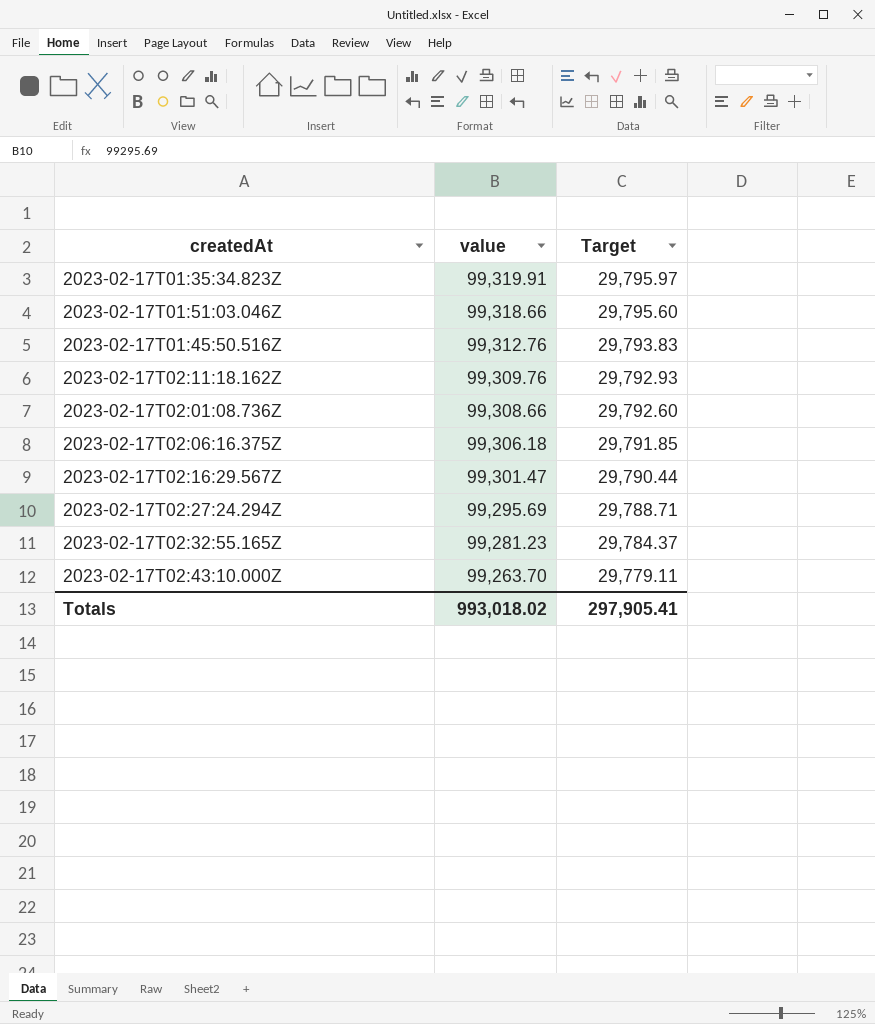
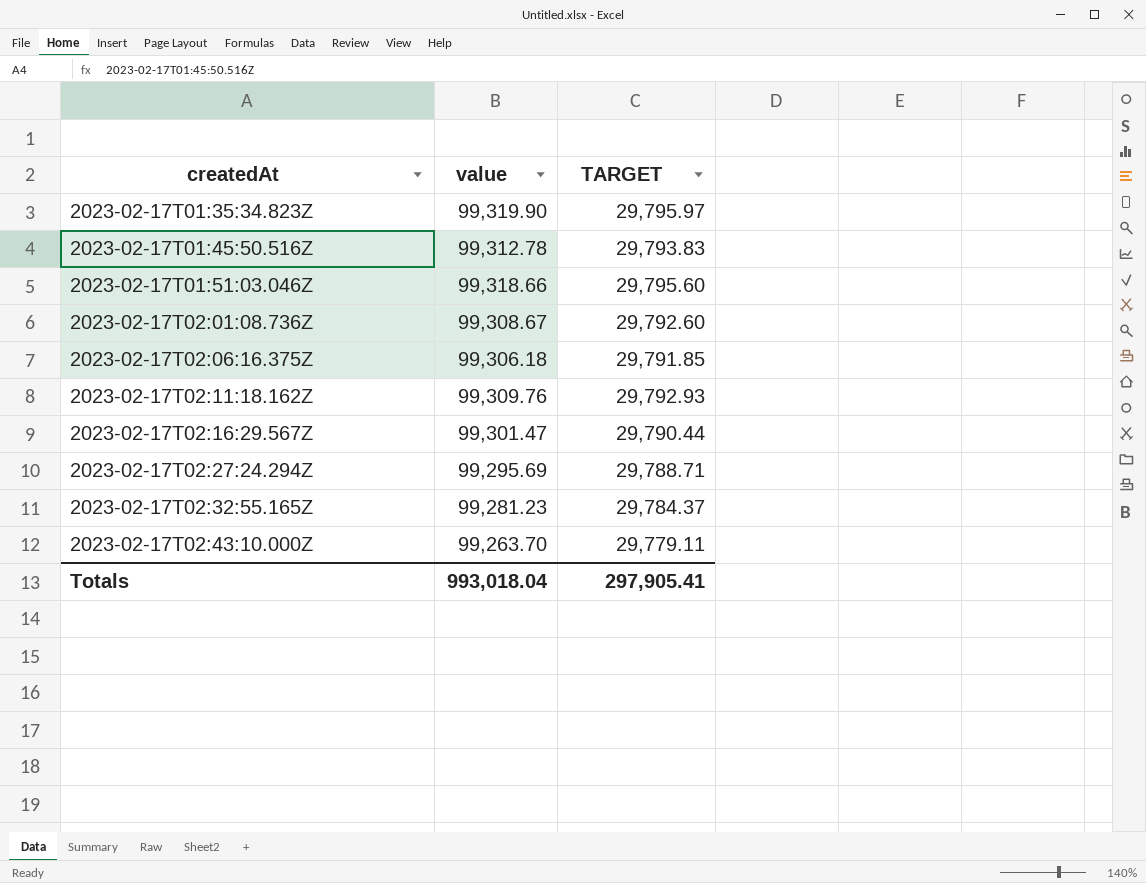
row order: value descending -> createdAt ascending
column name: Target -> TARGET
2023-02-17T01:35:34.823Z | value: 99,319.91 -> 99,319.90
2023-02-17T01:45:50.516Z | value: 99,312.76 -> 99,312.78
2023-02-17T02:01:08.736Z | value: 99,308.66 -> 99,308.67
Totals | value: 993,018.02 -> 993,018.04

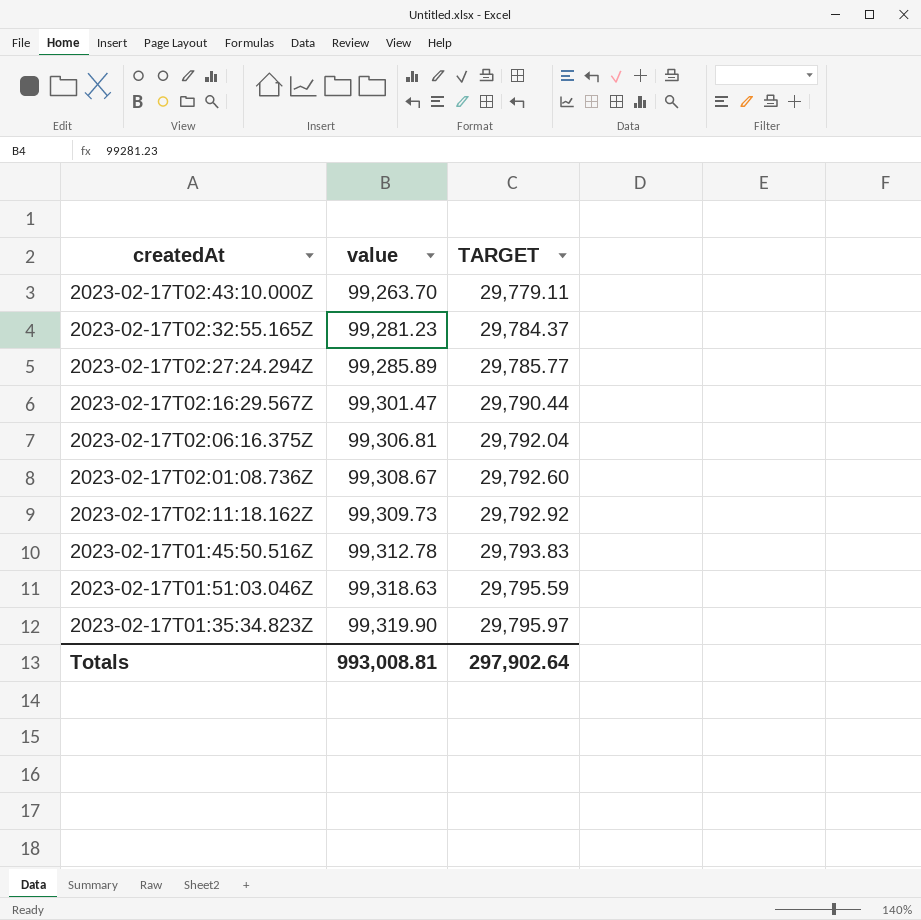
row order: createdAt ascending -> value ascending
2023-02-17T02:27:24.294Z | value: 99,295.69 -> 99,285.89
2023-02-17T02:27:24.294Z | TARGET: 29,788.71 -> 29,785.77
2023-02-17T02:06:16.375Z | value: 99,306.18 -> 99,306.81
2023-02-17T02:06:16.375Z | TARGET: 29,791.85 -> 29,792.04
2023-02-17T02:11:18.162Z | value: 99,309.76 -> 99,309.73
2023-02-17T02:11:18.162Z | TARGET: 29,792.93 -> 29,792.92
2023-02-17T01:51:03.046Z | value: 99,318.66 -> 99,318.63
2023-02-17T01:51:03.046Z | TARGET: 29,795.60 -> 29,795.59
Totals | value: 993,018.04 -> 993,008.81
Totals | TARGET: 297,905.41 -> 297,902.64

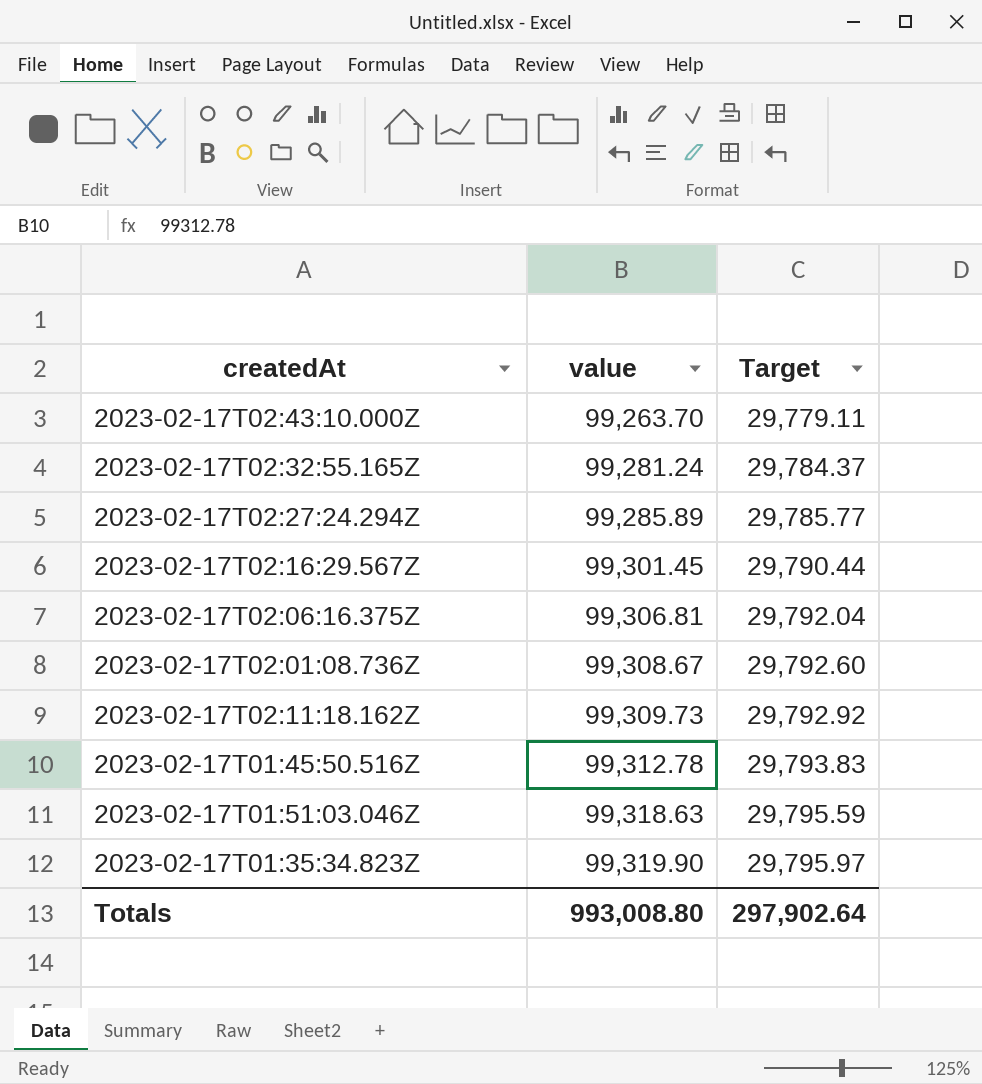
column name: TARGET -> Target
2023-02-17T02:32:55.165Z | value: 99,281.23 -> 99,281.24
2023-02-17T02:16:29.567Z | value: 99,301.47 -> 99,301.45
Totals | value: 993,008.81 -> 993,008.80

